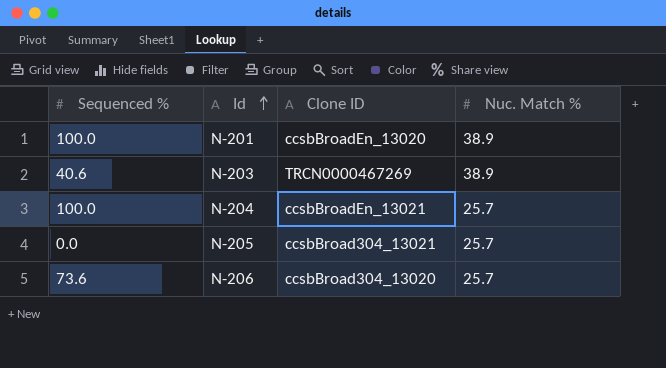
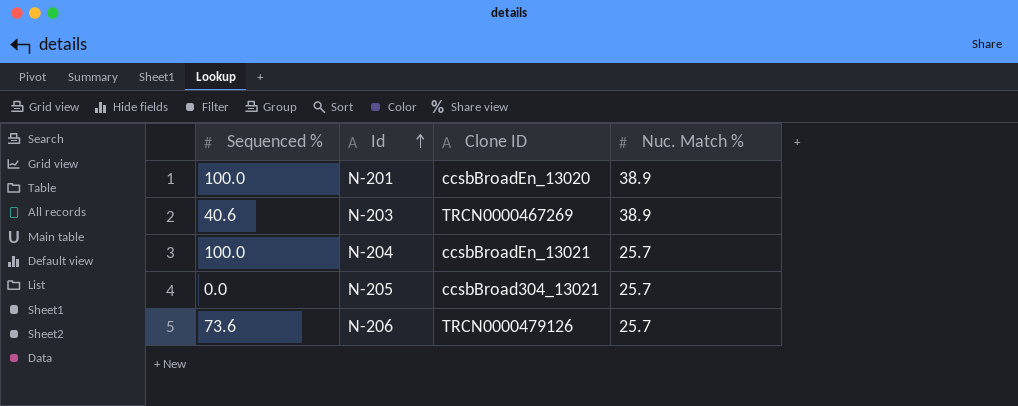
N-206 | Clone ID: ccsbBroad304_13020 -> TRCN0000479126

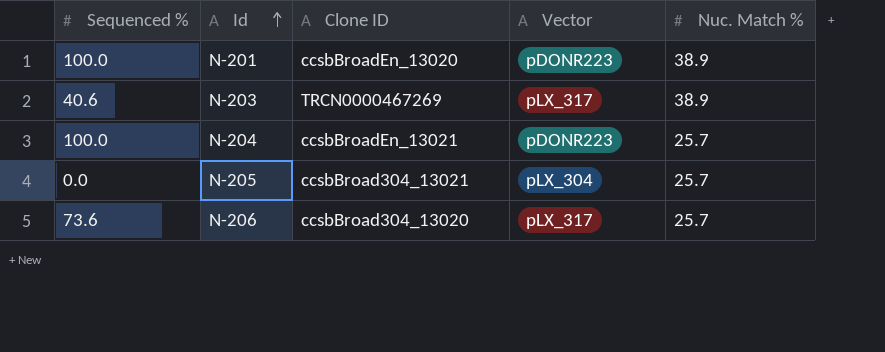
column Vector | position: none -> 4
N-206 | Clone ID: TRCN0000479126 -> ccsbBroad304_13020

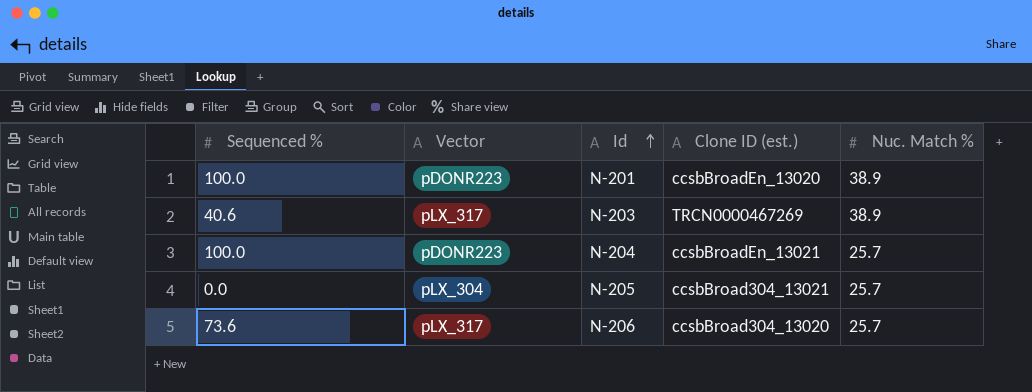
column Vector | position: 4 -> 2
column name: Clone ID -> Clone ID (est.)

